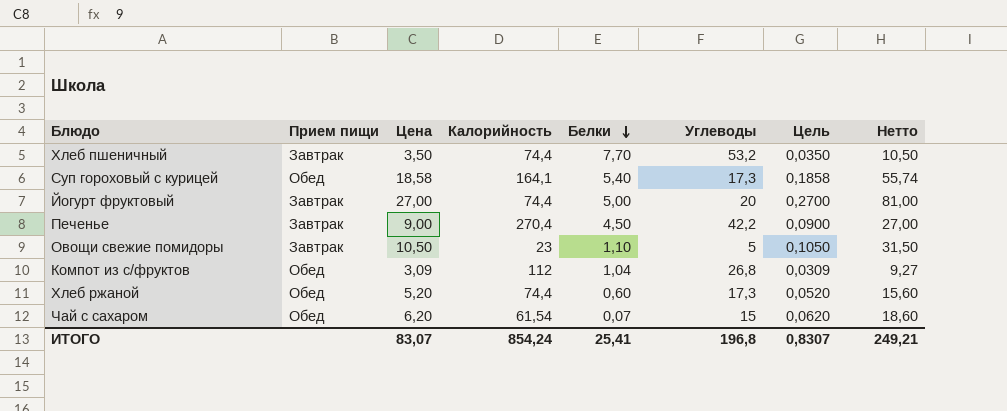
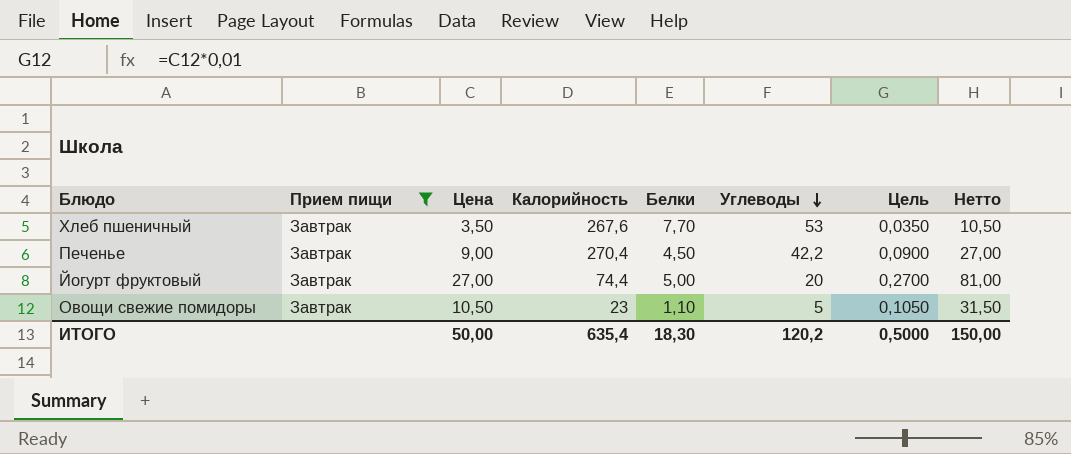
filter: none -> Прием пищи = Завтрак
row order: Белки descending -> Углеводы descending
Хлеб пшеничный | Калорийность: 74,4 -> 267,6
Хлеб пшеничный | Углеводы: 53,2 -> 53
ИТОГО | Цена: 83,07 -> 50,00
ИТОГО | Калорийность: 854,24 -> 635,4
ИТОГО | Белки: 25,41 -> 18,30
ИТОГО | Углеводы: 196,8 -> 120,2
ИТОГО | Цель: 0,8307 -> 0,5000
ИТОГО | Нетто: 249,21 -> 150,00

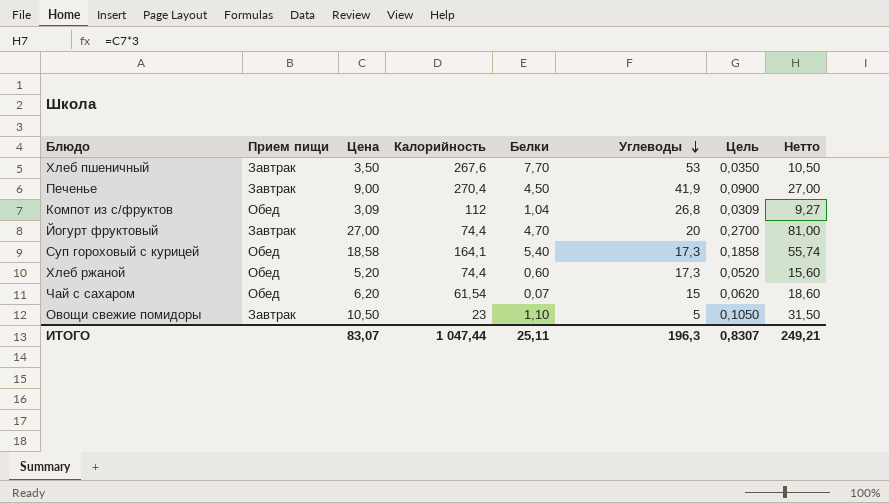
filter: Прием пищи = Завтрак -> none
Печенье | Углеводы: 42,2 -> 41,9
Йогурт фруктовый | Белки: 5,00 -> 4,70
ИТОГО | Цена: 50,00 -> 83,07
ИТОГО | Калорийность: 635,4 -> 1 047,44
ИТОГО | Белки: 18,30 -> 25,11
ИТОГО | Углеводы: 120,2 -> 196,3
ИТОГО | Цель: 0,5000 -> 0,8307
ИТОГО | Нетто: 150,00 -> 249,21

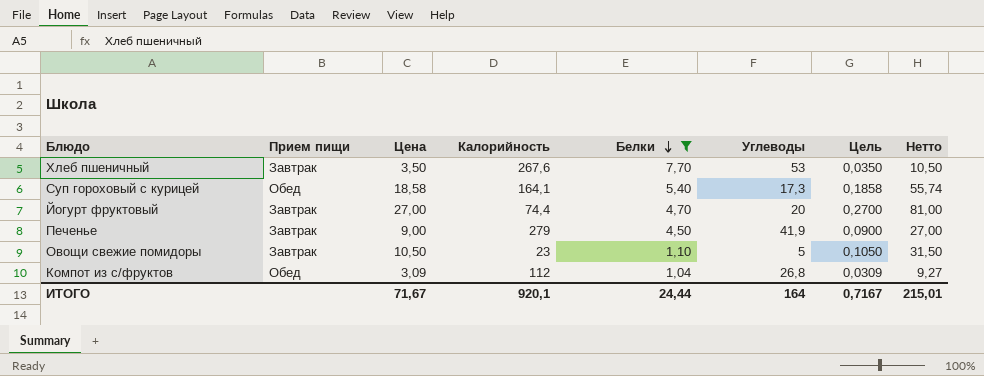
filter: none -> Белки >= 1,04
row order: Углеводы descending -> Белки descending
Печенье | Калорийность: 270,4 -> 279
ИТОГО | Цена: 83,07 -> 71,67
ИТОГО | Калорийность: 1 047,44 -> 920,1
ИТОГО | Белки: 25,11 -> 24,44
ИТОГО | Углеводы: 196,3 -> 164
ИТОГО | Цель: 0,8307 -> 0,7167
ИТОГО | Нетто: 249,21 -> 215,01

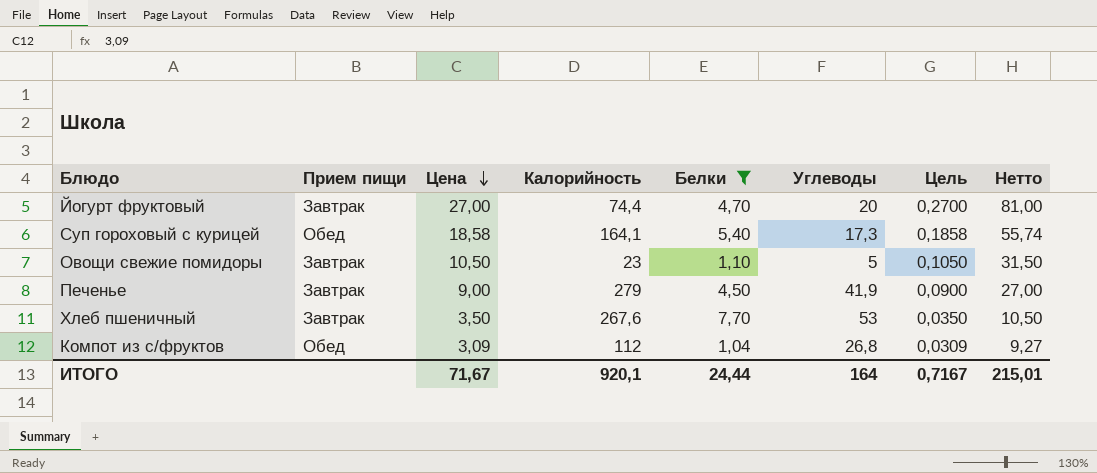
row order: Белки descending -> Цена descending

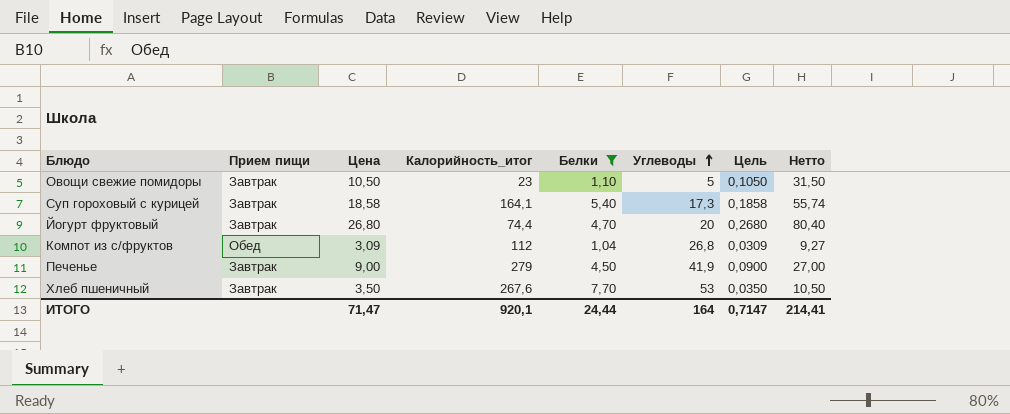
row order: Цена descending -> Углеводы ascending
column name: Калорийность -> Калорийность_итог
Суп гороховый с курицей | Прием пищи: Обед -> Завтрак
Йогурт фруктовый | Цена: 27,00 -> 26,80
Йогурт фруктовый | Цель: 0,2700 -> 0,2680
Йогурт фруктовый | Нетто: 81,00 -> 80,40
ИТОГО | Цена: 71,67 -> 71,47
ИТОГО | Цель: 0,7167 -> 0,7147
ИТОГО | Нетто: 215,01 -> 214,41

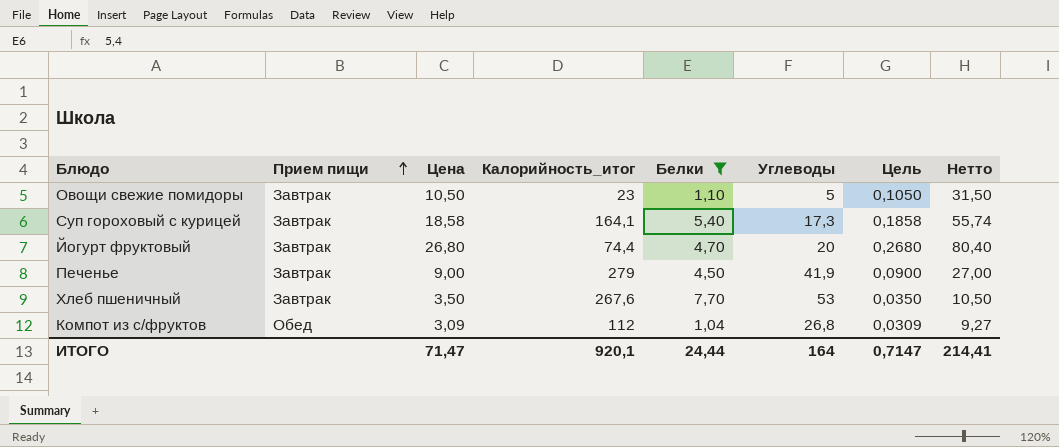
row order: Углеводы ascending -> Прием пищи ascending

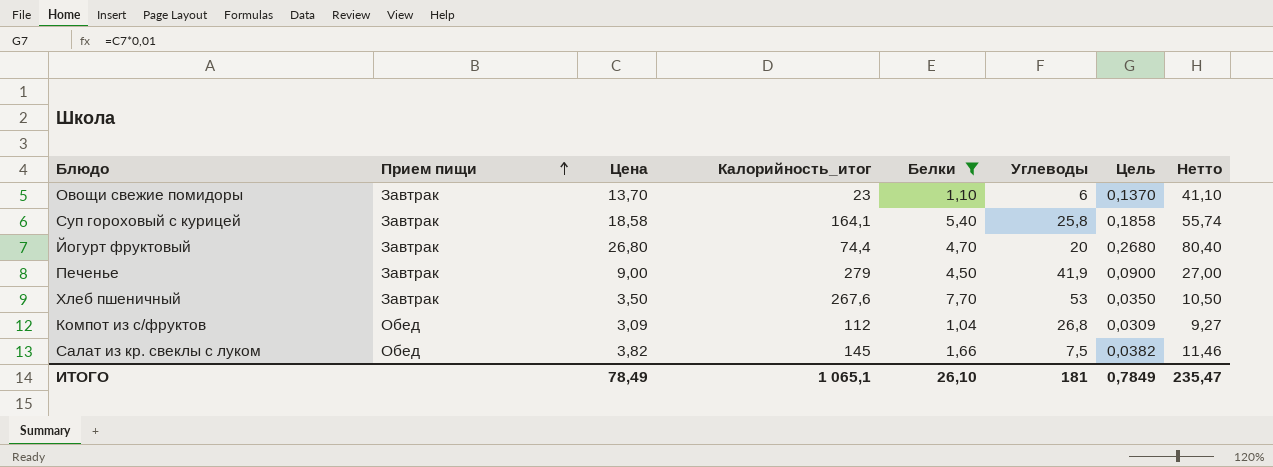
Овощи свежие помидоры | Цена: 10,50 -> 13,70
Овощи свежие помидоры | Углеводы: 5 -> 6
Овощи свежие помидоры | Цель: 0,1050 -> 0,1370
Овощи свежие помидоры | Нетто: 31,50 -> 41,10
Суп гороховый с курицей | Углеводы: 17,3 -> 25,8
row Салат из кр. свеклы с луком: none -> Обед | 3,82 | 145 | 1,66 | 7,5 | 0,0382 | 11,46
ИТОГО | Цена: 71,47 -> 78,49
ИТОГО | Калорийность_итог: 920,1 -> 1 065,1
ИТОГО | Белки: 24,44 -> 26,10
ИТОГО | Углеводы: 164 -> 181
ИТОГО | Цель: 0,7147 -> 0,7849
ИТОГО | Нетто: 214,41 -> 235,47

